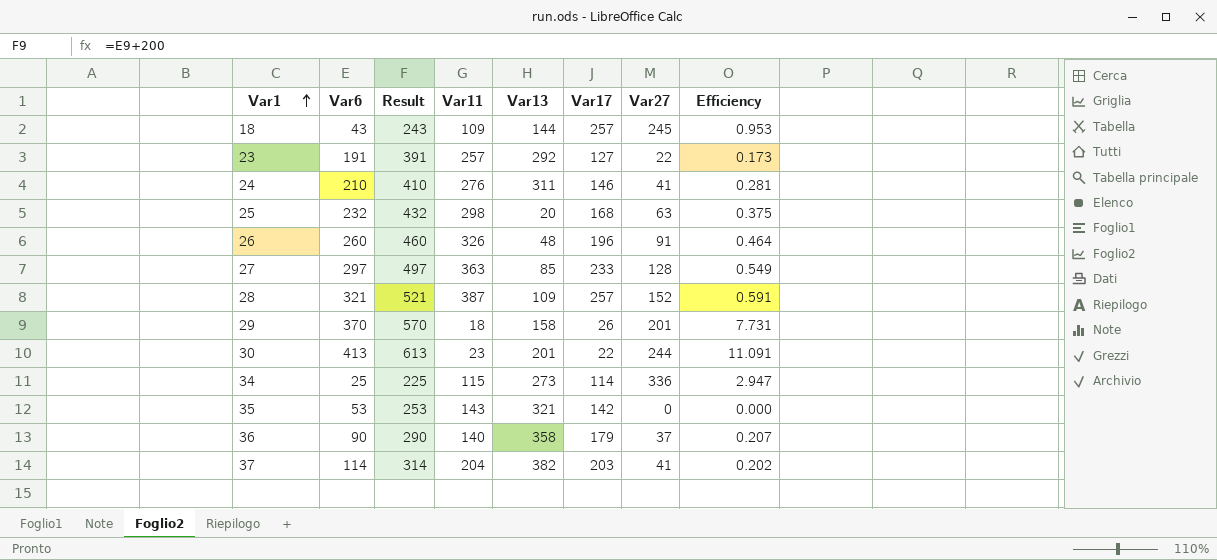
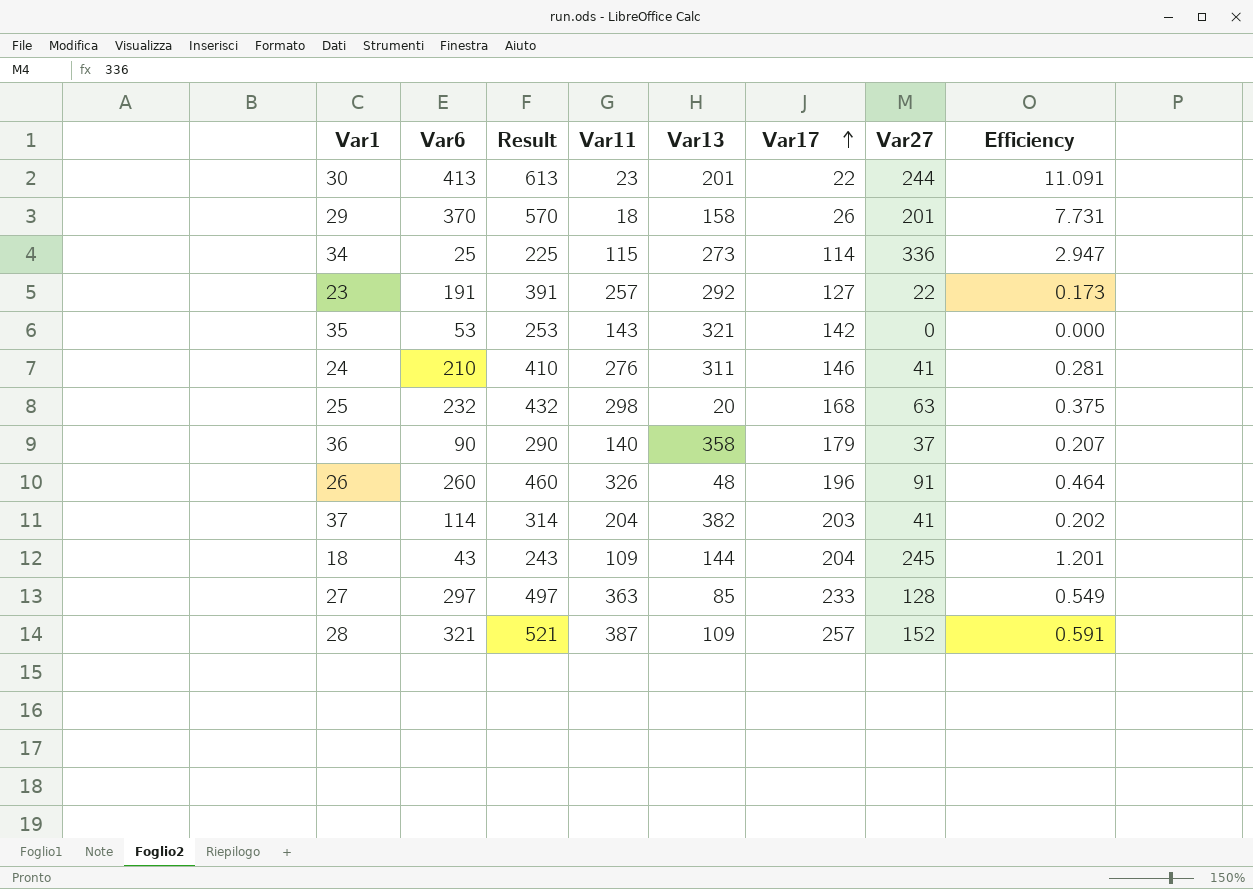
row order: Var1 ascending -> Var17 ascending
18 | Var17: 257 -> 204
18 | Efficiency: 0.953 -> 1.201

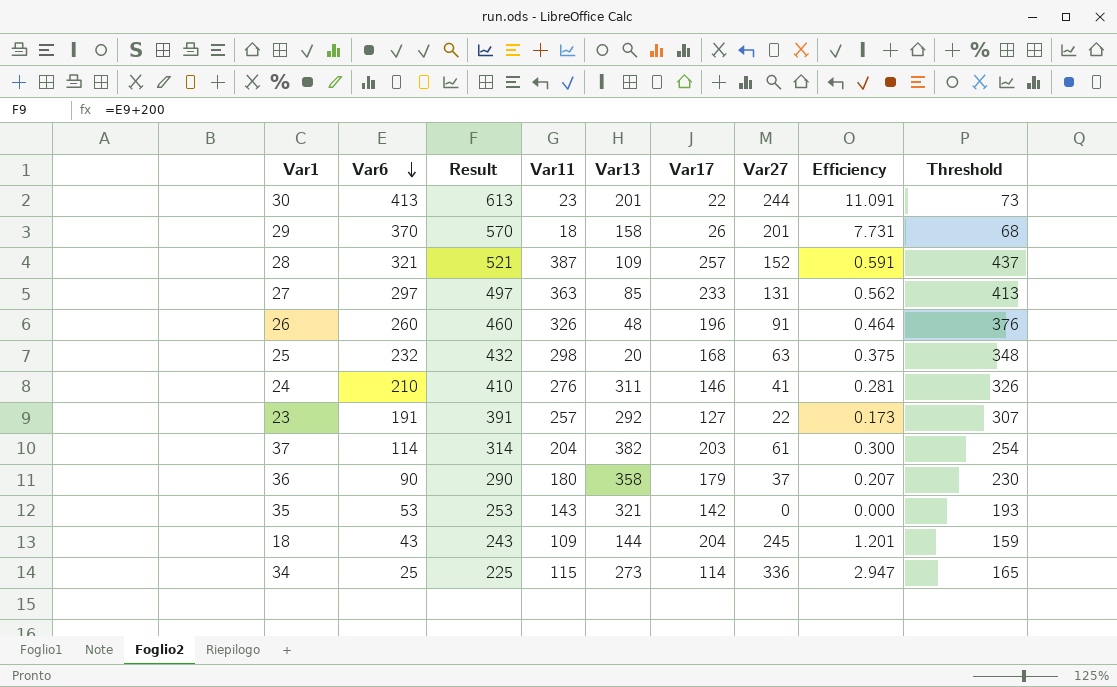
row order: Var17 ascending -> Var6 descending
column Threshold | formula: none -> [Var11] + 50
27 | Var27: 128 -> 131
27 | Efficiency: 0.549 -> 0.562
37 | Var27: 41 -> 61
37 | Efficiency: 0.202 -> 0.300
36 | Var11: 140 -> 180

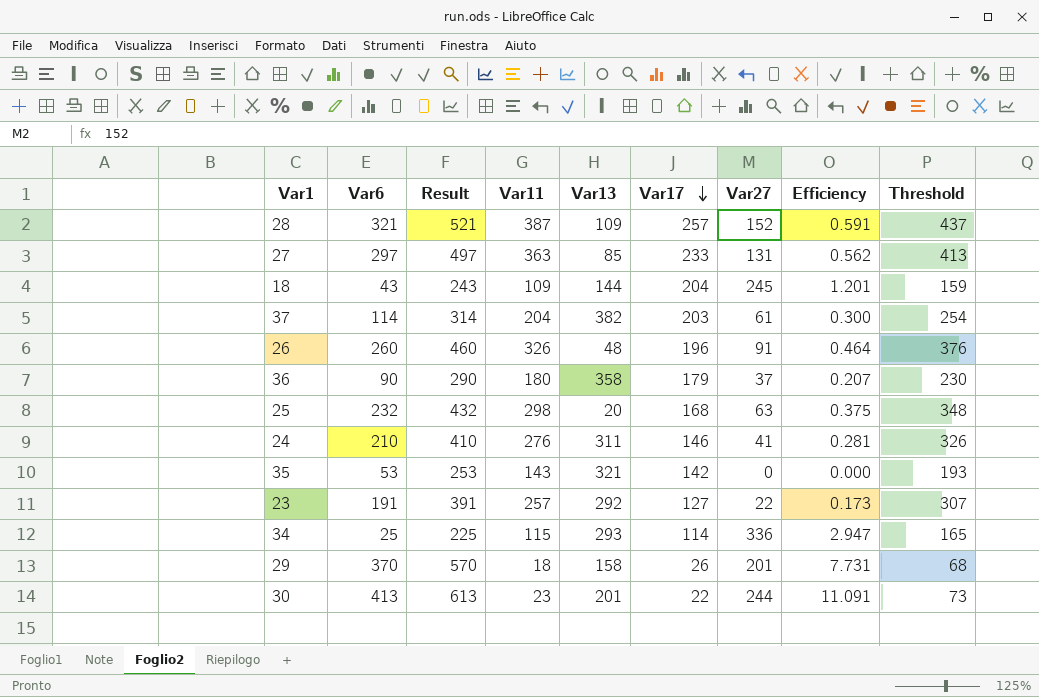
row order: Var6 descending -> Var17 descending
34 | Var13: 273 -> 293

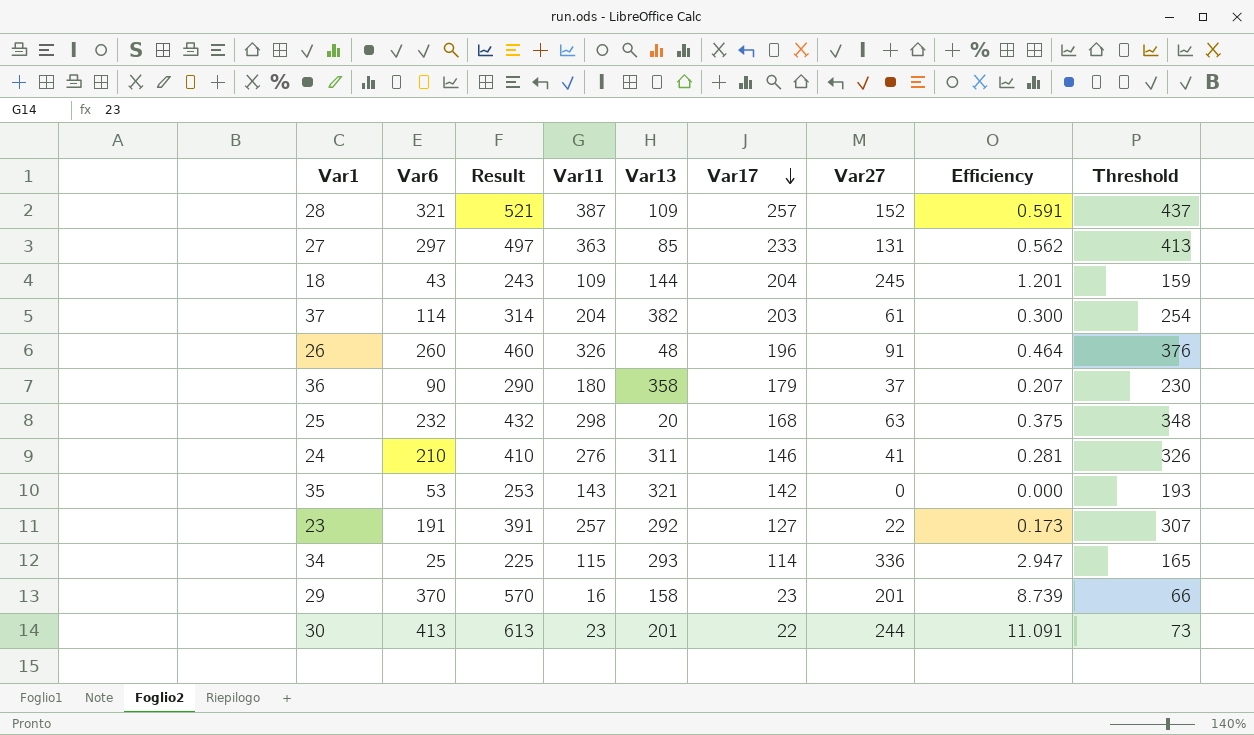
29 | Var11: 18 -> 16
29 | Var17: 26 -> 23
29 | Efficiency: 7.731 -> 8.739
29 | Threshold: 68 -> 66

